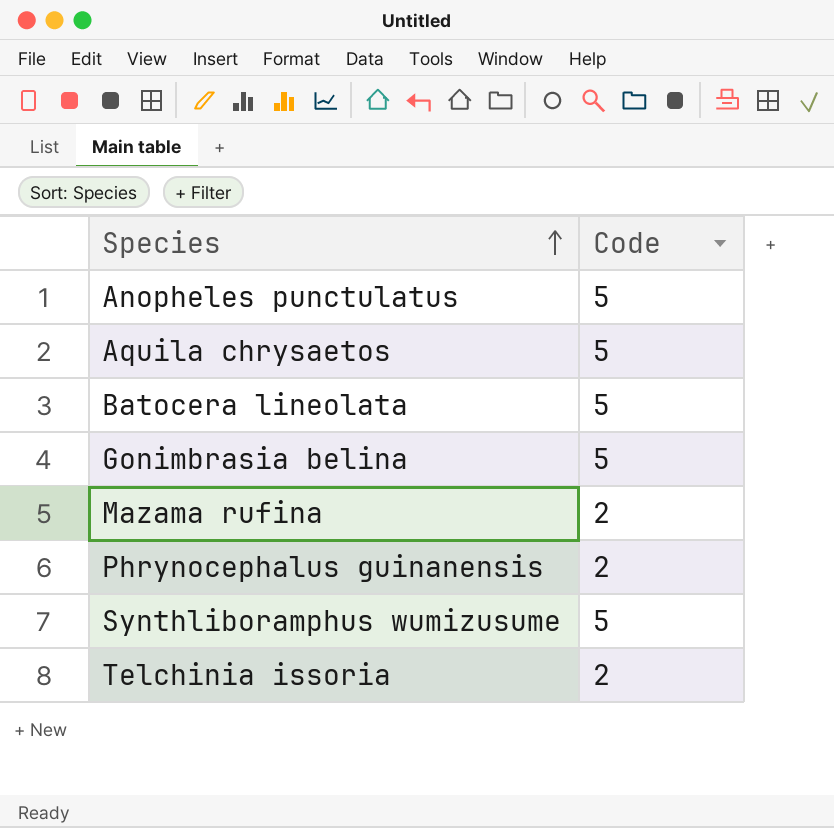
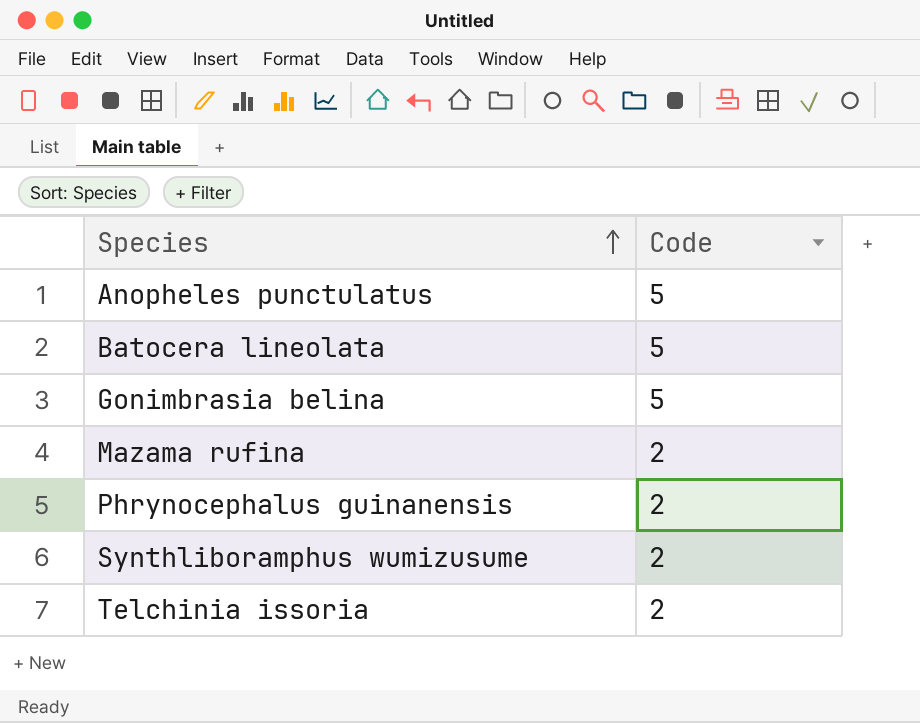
row Aquila chrysaetos: 5 -> none
Synthliboramphus wumizusume | Code: 5 -> 2

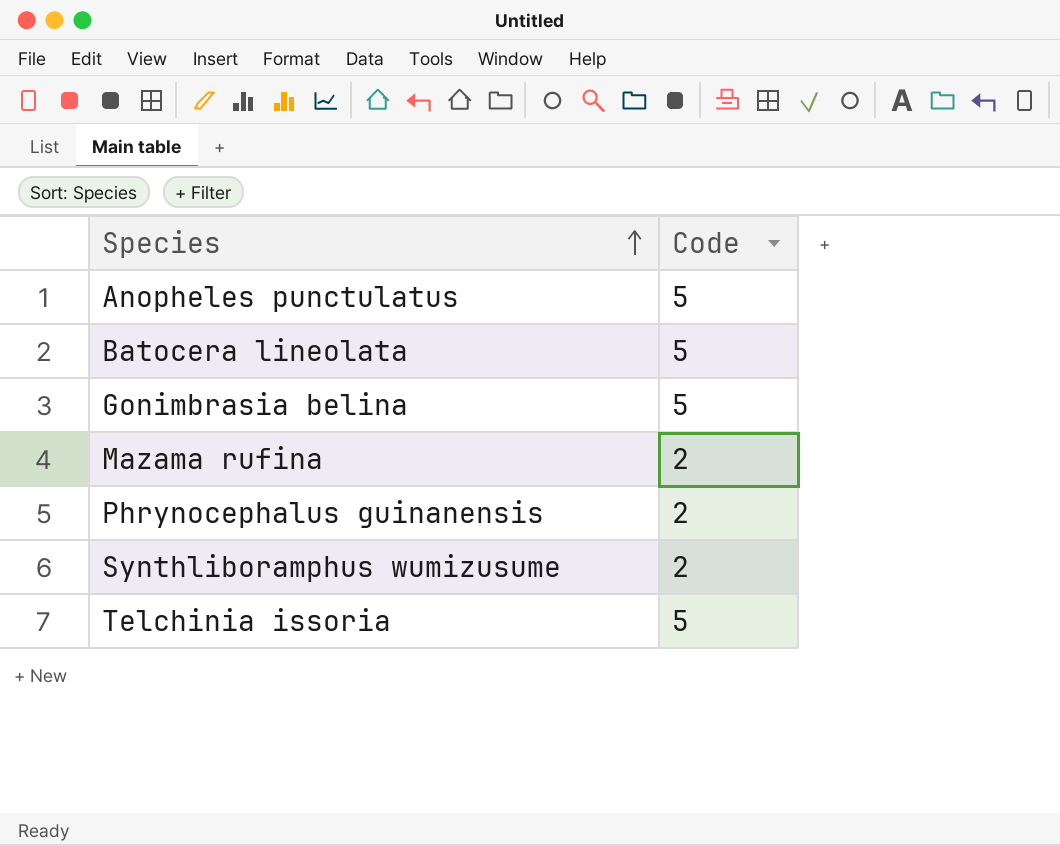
Telchinia issoria | Code: 2 -> 5

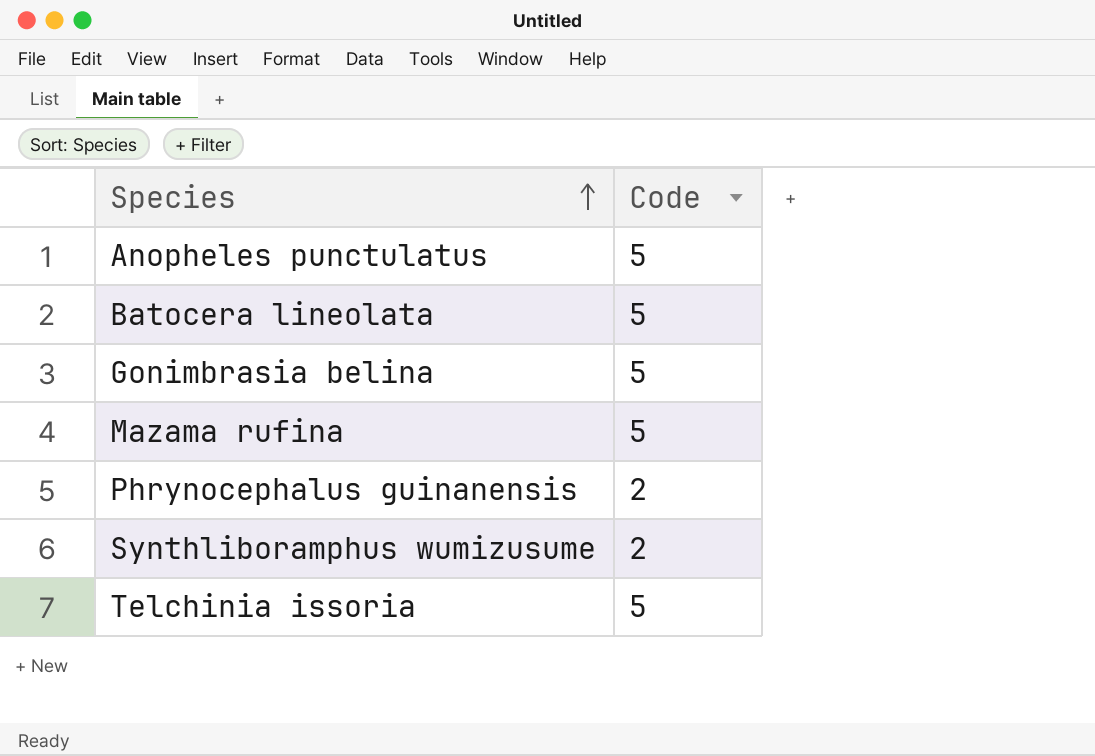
Mazama rufina | Code: 2 -> 5

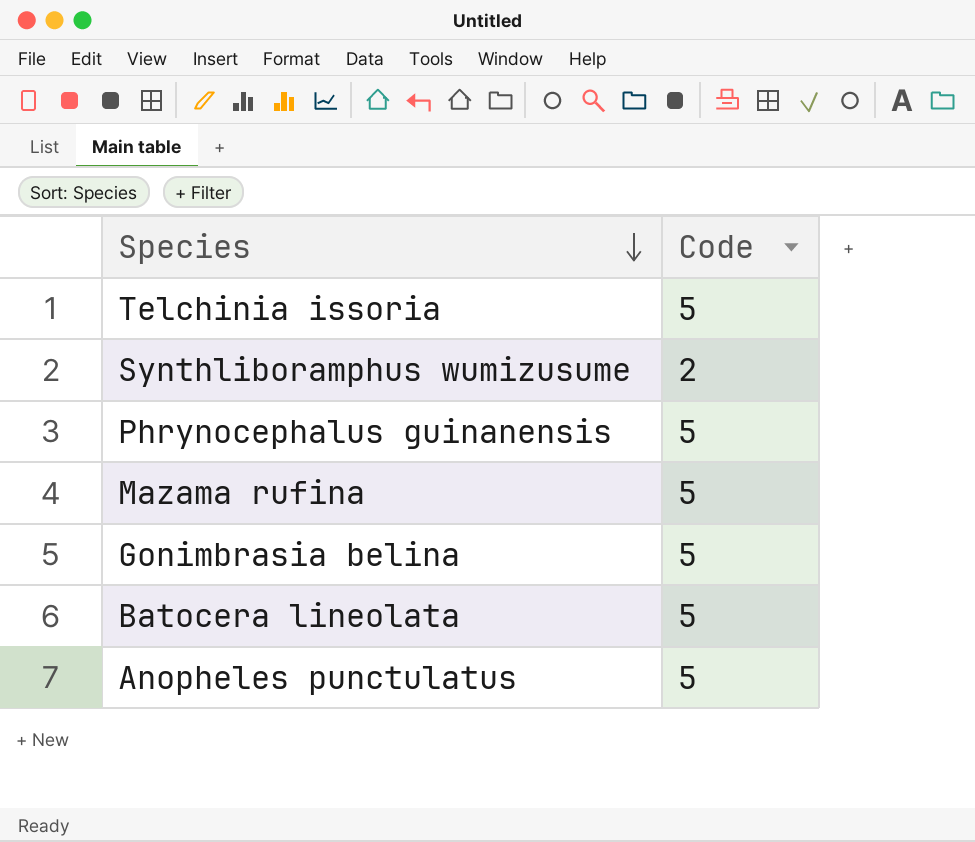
row order: Species ascending -> Species descending
Phrynocephalus guinanensis | Code: 2 -> 5

